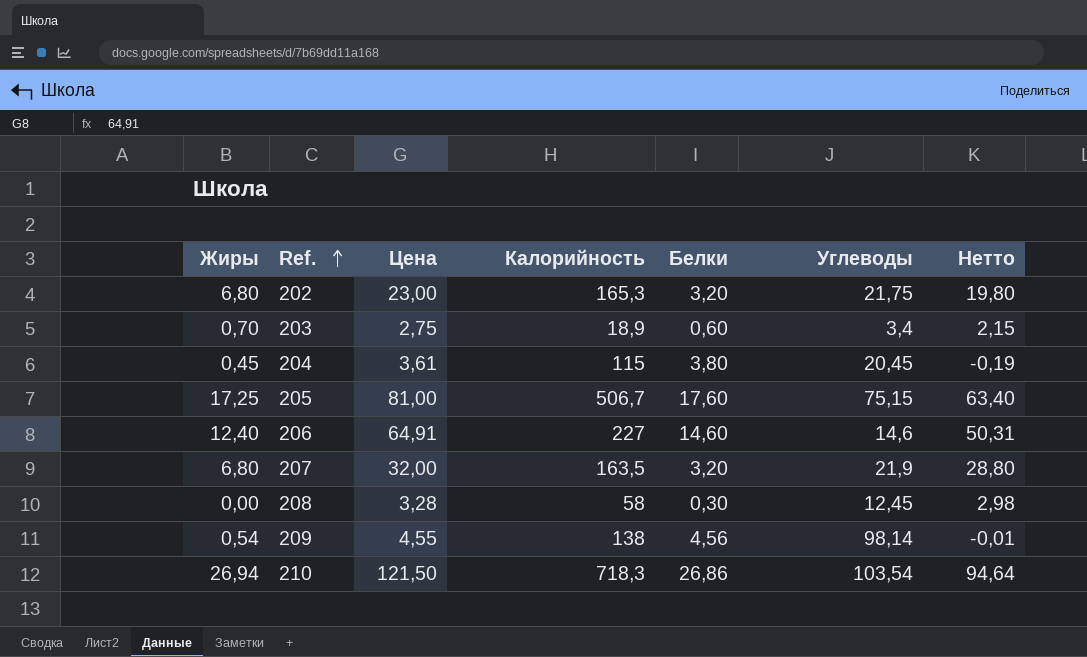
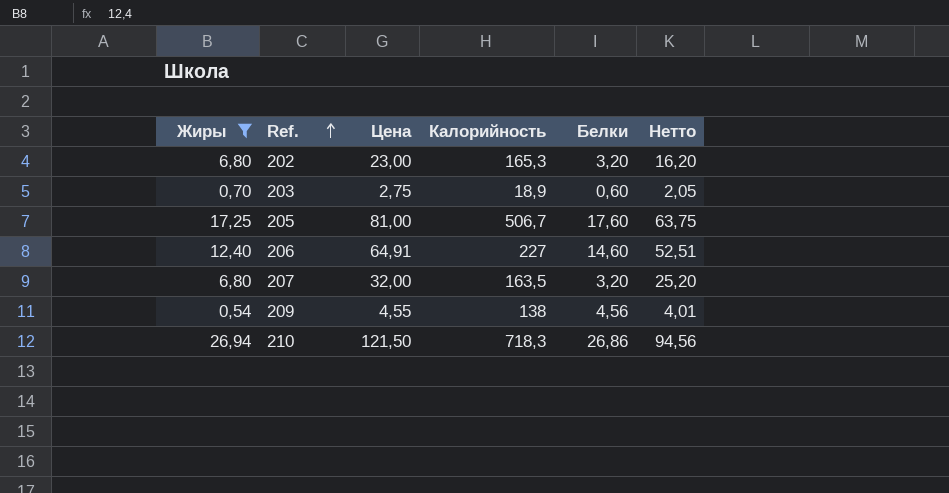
filter: none -> Жиры >= 0,54
column Углеводы | position: 6 -> none
column Нетто | formula: [Цена] - [Белки] -> [Цена] - [Жиры]

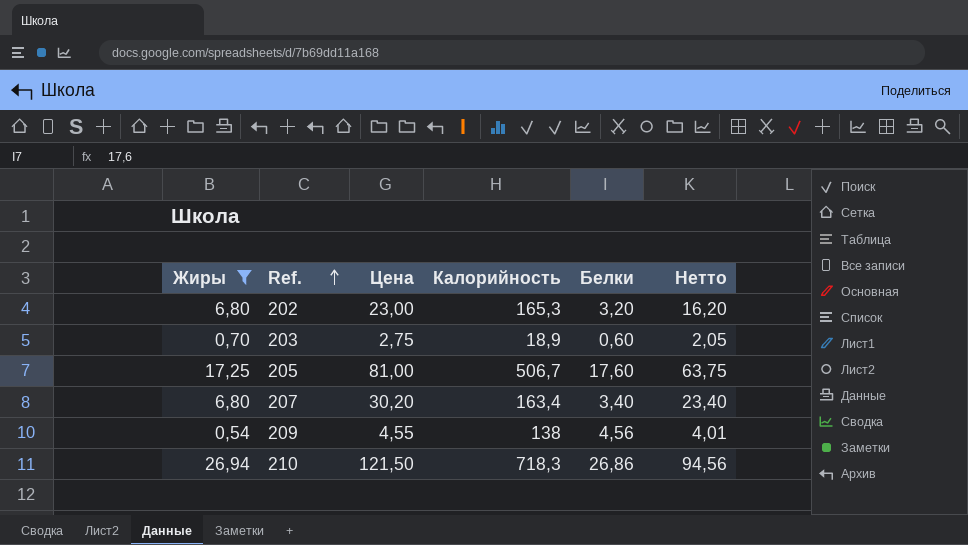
row 206: 12,40 | 64,91 | 227 | 14,60 | 52,51 -> none
207 | Цена: 32,00 -> 30,20
207 | Калорийность: 163,5 -> 163,4
207 | Белки: 3,20 -> 3,40
207 | Нетто: 25,20 -> 23,40

